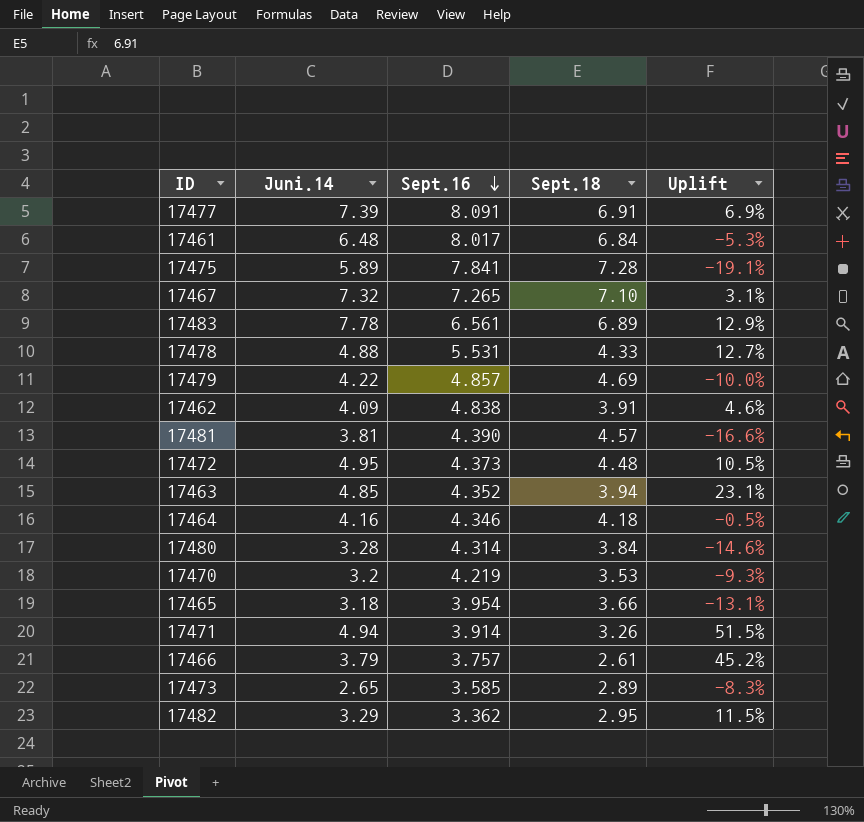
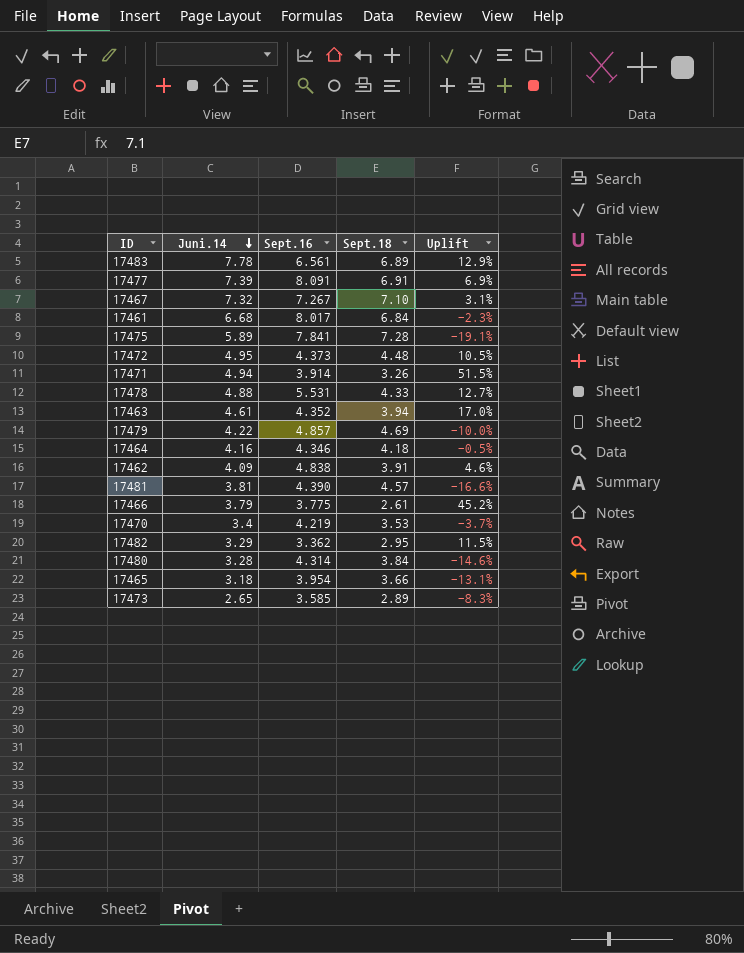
row order: Sept.16 descending -> Juni.14 descending
17467 | Sept.16: 7.265 -> 7.267
17461 | Juni.14: 6.48 -> 6.68
17461 | Uplift: -5.3% -> -2.3%
17463 | Juni.14: 4.85 -> 4.61
17463 | Uplift: 23.1% -> 17.0%
17466 | Sept.16: 3.757 -> 3.775
17470 | Juni.14: 3.2 -> 3.4
17470 | Uplift: -9.3% -> -3.7%

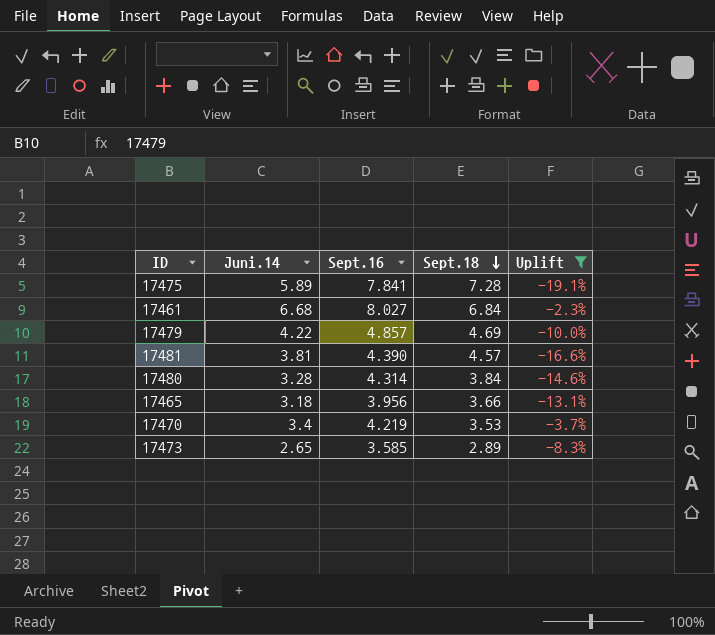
filter: none -> Uplift <= -2.3%
row order: Juni.14 descending -> Sept.18 descending
17461 | Sept.16: 8.017 -> 8.027
17465 | Sept.16: 3.954 -> 3.956

